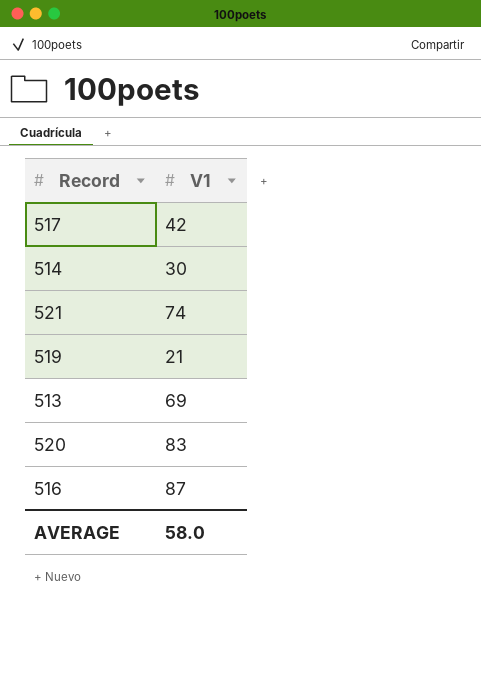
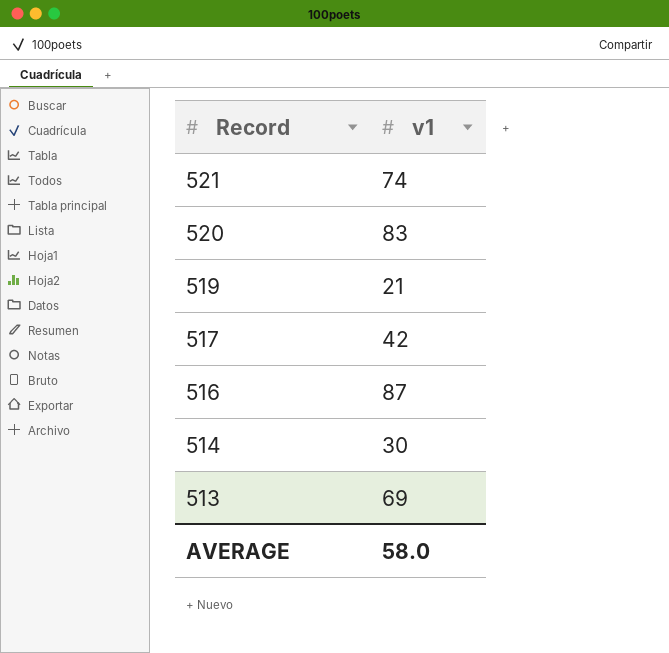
row order: none -> Record descending
column name: V1 -> v1

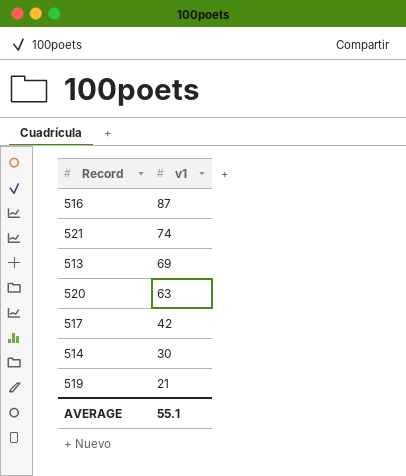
row order: Record descending -> v1 descending
520 | v1: 83 -> 63
AVERAGE | v1: 58.0 -> 55.1

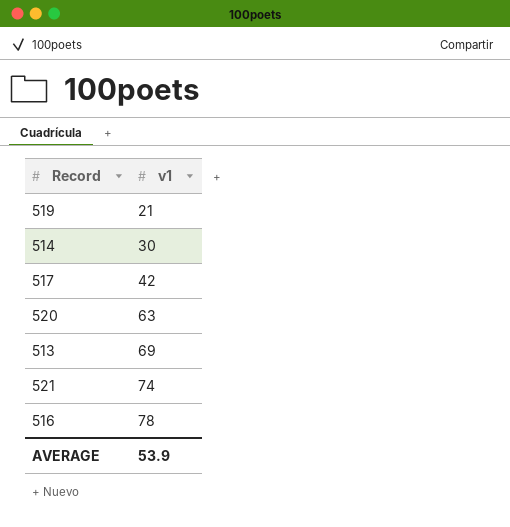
row order: v1 descending -> v1 ascending
516 | v1: 87 -> 78
AVERAGE | v1: 55.1 -> 53.9

